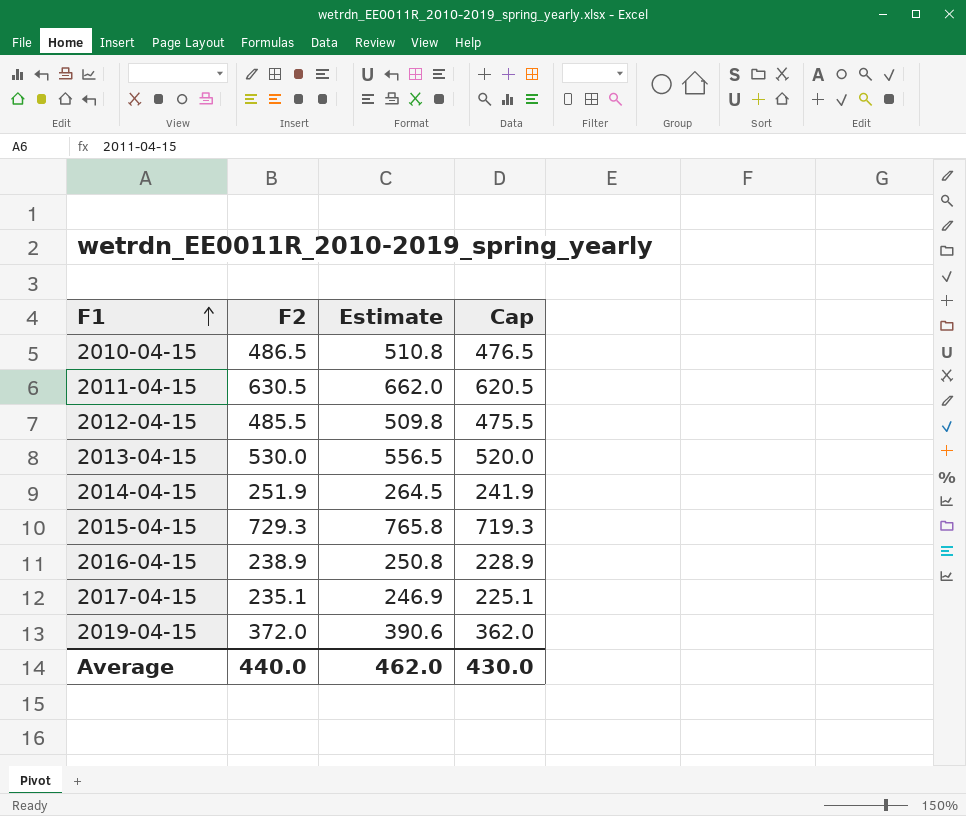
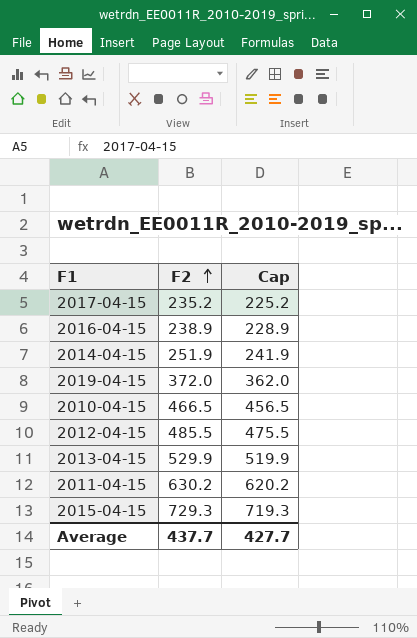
row order: F1 ascending -> F2 ascending
column Estimate | formula: [F2] * 1.05 -> none
2017-04-15 | F2: 235.1 -> 235.2
2017-04-15 | Cap: 225.1 -> 225.2
2010-04-15 | F2: 486.5 -> 466.5
2010-04-15 | Cap: 476.5 -> 456.5
2013-04-15 | F2: 530.0 -> 529.9
2013-04-15 | Cap: 520.0 -> 519.9
2011-04-15 | F2: 630.5 -> 630.2
2011-04-15 | Cap: 620.5 -> 620.2
Average | F2: 440.0 -> 437.7
Average | Cap: 430.0 -> 427.7

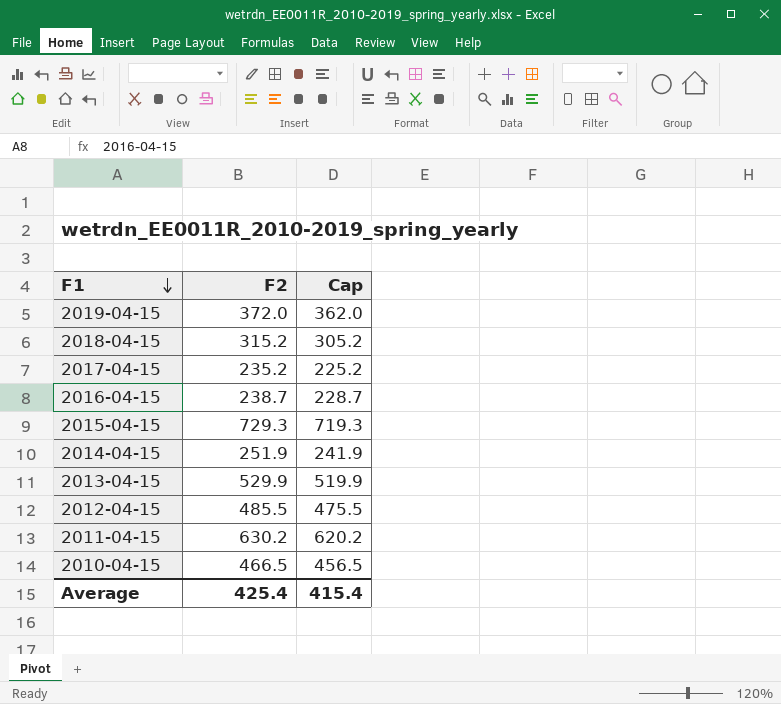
row order: F2 ascending -> F1 descending
row 2018-04-15: none -> 315.2 | 305.2
2016-04-15 | F2: 238.9 -> 238.7
2016-04-15 | Cap: 228.9 -> 228.7
Average | F2: 437.7 -> 425.4
Average | Cap: 427.7 -> 415.4

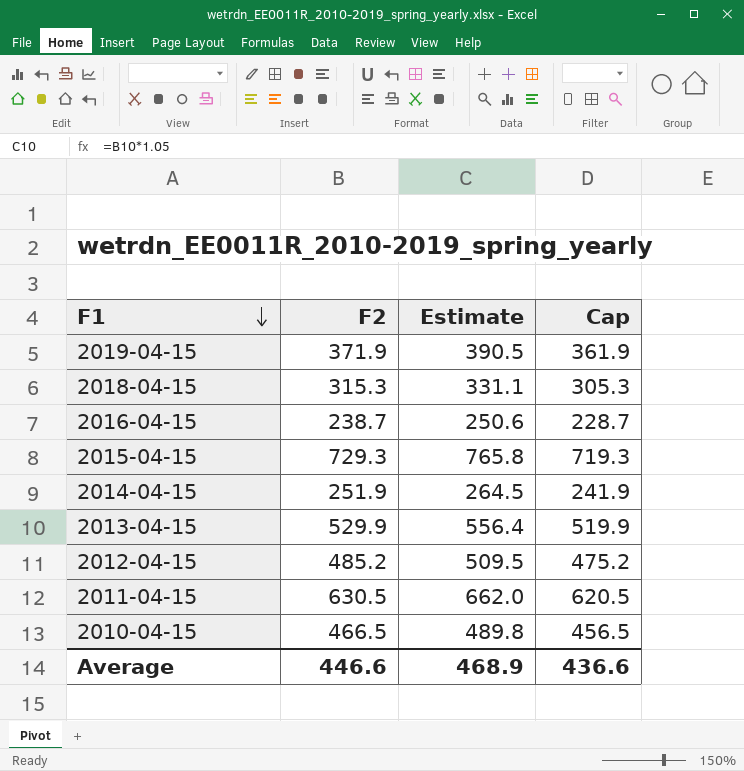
column Estimate | formula: none -> [F2] * 1.05
row 2017-04-15: 235.2 | 225.2 -> none
2019-04-15 | F2: 372.0 -> 371.9
2019-04-15 | Cap: 362.0 -> 361.9
2018-04-15 | F2: 315.2 -> 315.3
2018-04-15 | Cap: 305.2 -> 305.3
2012-04-15 | F2: 485.5 -> 485.2
2012-04-15 | Cap: 475.5 -> 475.2
2011-04-15 | F2: 630.2 -> 630.5
2011-04-15 | Cap: 620.2 -> 620.5
Average | F2: 425.4 -> 446.6
Average | Cap: 415.4 -> 436.6

